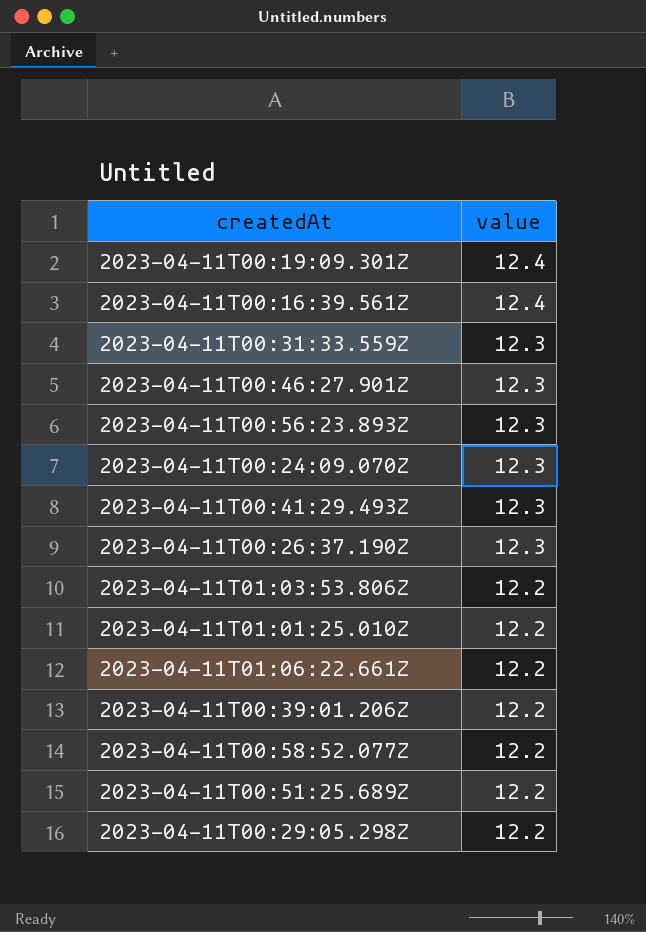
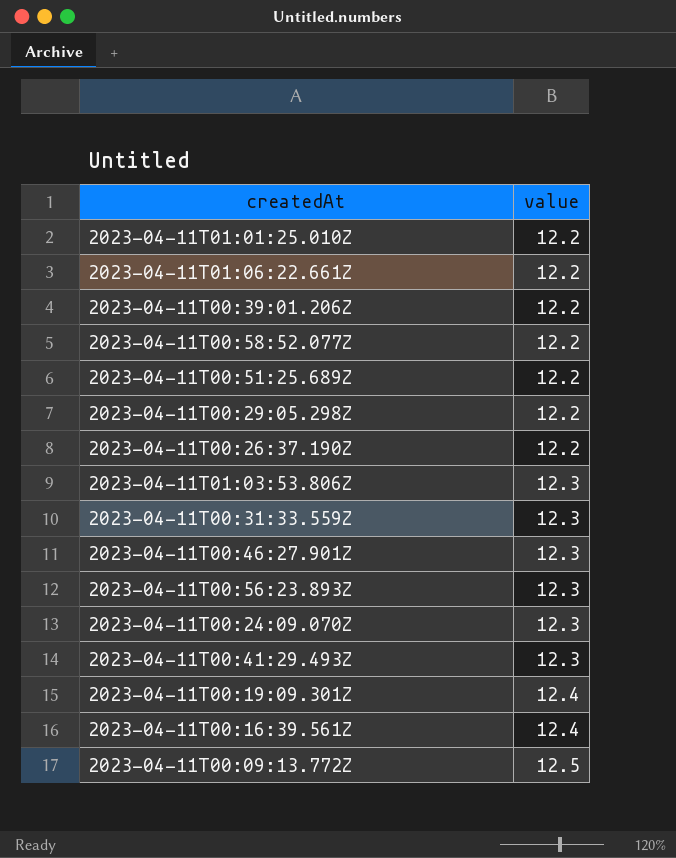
row order: value descending -> value ascending
2023-04-11T00:26:37.190Z | value: 12.3 -> 12.2
2023-04-11T01:03:53.806Z | value: 12.2 -> 12.3
row 2023-04-11T00:09:13.772Z: none -> 12.5

